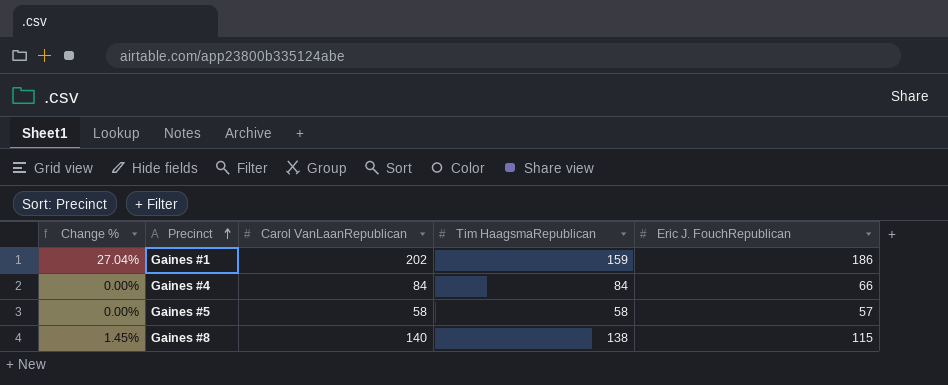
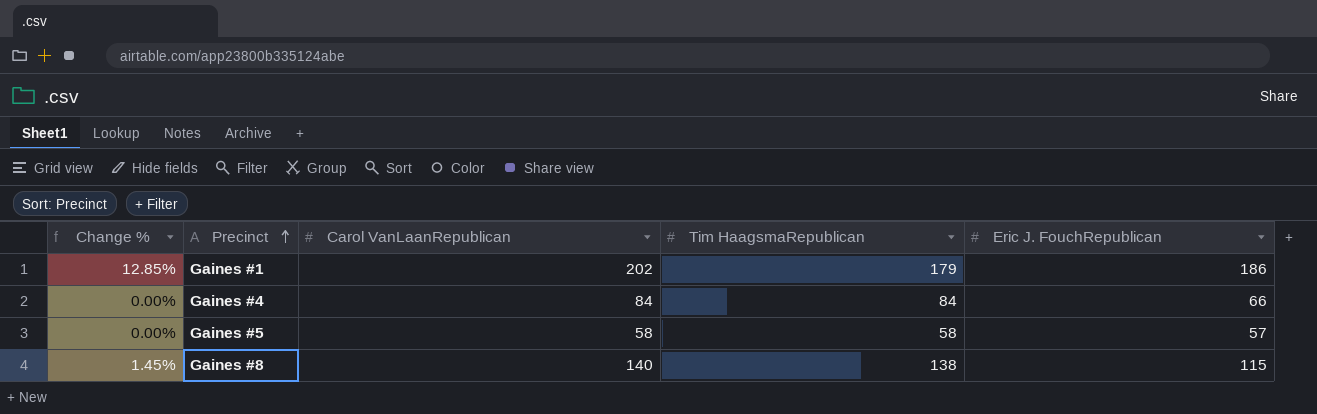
Gaines #1 | Change %: 27.04% -> 12.85%
Gaines #1 | Tim HaagsmaRepublican: 159 -> 179

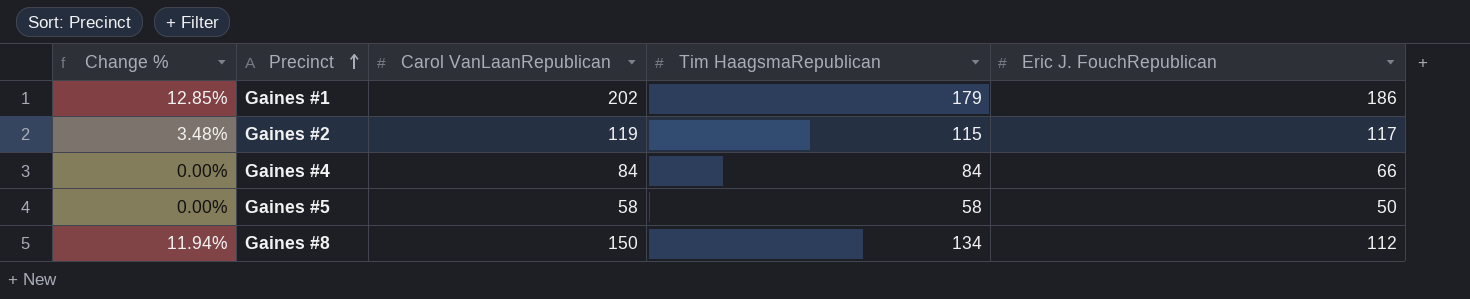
row Gaines #2: none -> 3.48% | 119 | 115 | 117
Gaines #5 | Eric J. FouchRepublican: 57 -> 50
Gaines #8 | Change %: 1.45% -> 11.94%
Gaines #8 | Carol VanLaanRepublican: 140 -> 150
Gaines #8 | Tim HaagsmaRepublican: 138 -> 134
Gaines #8 | Eric J. FouchRepublican: 115 -> 112

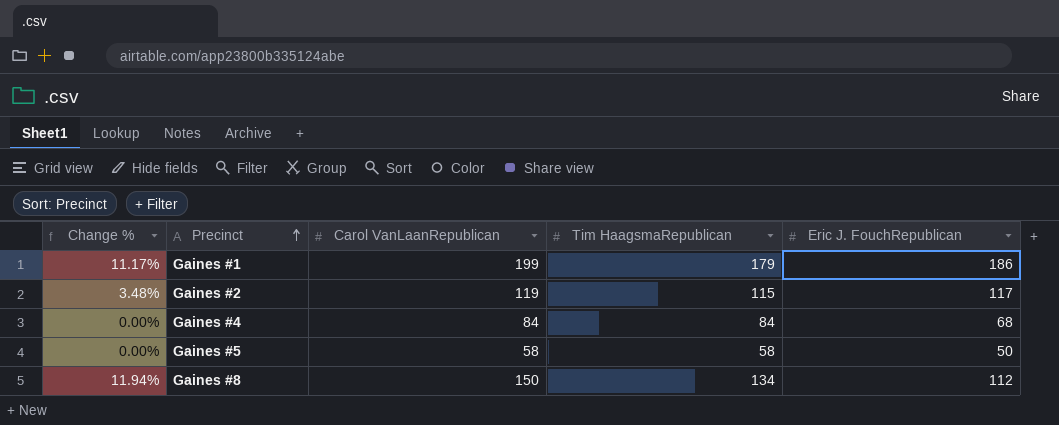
Gaines #1 | Change %: 12.85% -> 11.17%
Gaines #1 | Carol VanLaanRepublican: 202 -> 199
Gaines #4 | Eric J. FouchRepublican: 66 -> 68

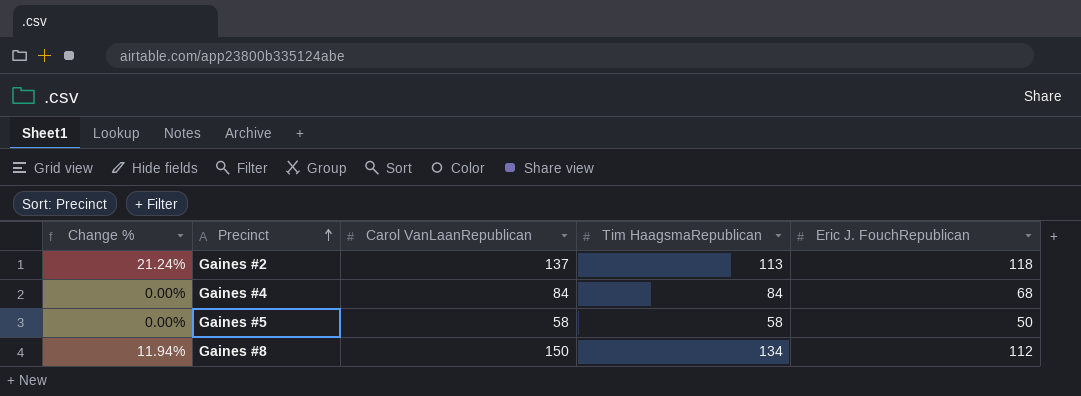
row Gaines #1: 11.17% | 199 | 179 | 186 -> none
Gaines #2 | Change %: 3.48% -> 21.24%
Gaines #2 | Carol VanLaanRepublican: 119 -> 137
Gaines #2 | Tim HaagsmaRepublican: 115 -> 113
Gaines #2 | Eric J. FouchRepublican: 117 -> 118

